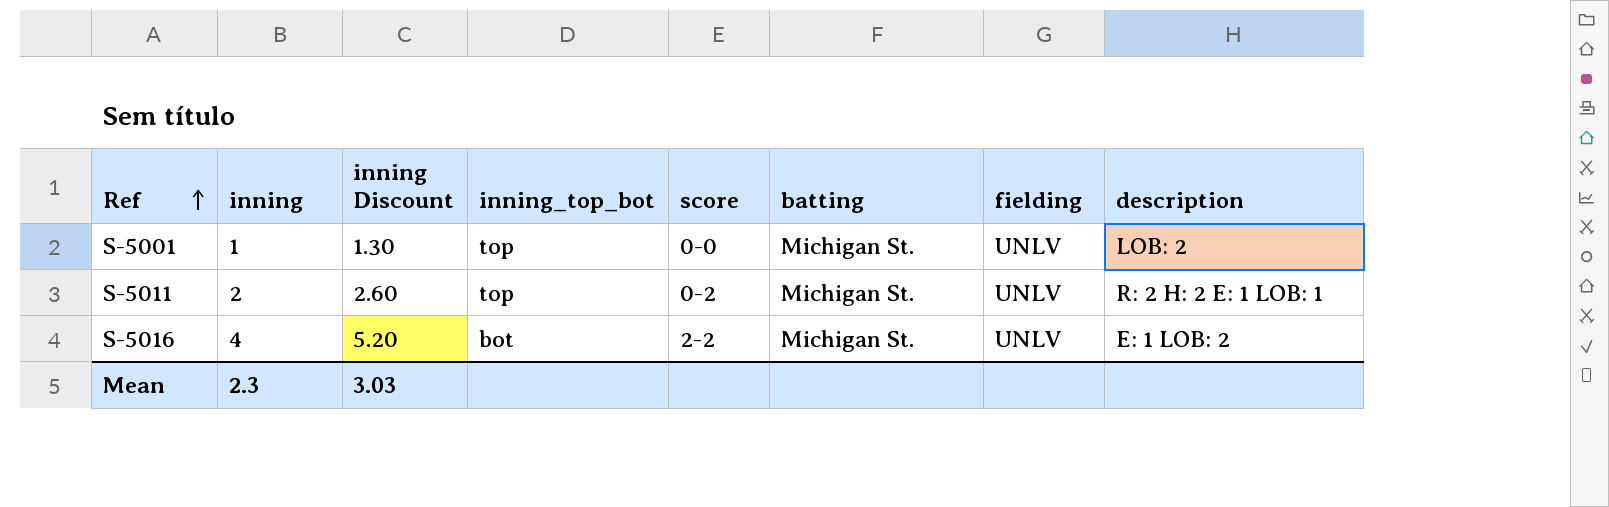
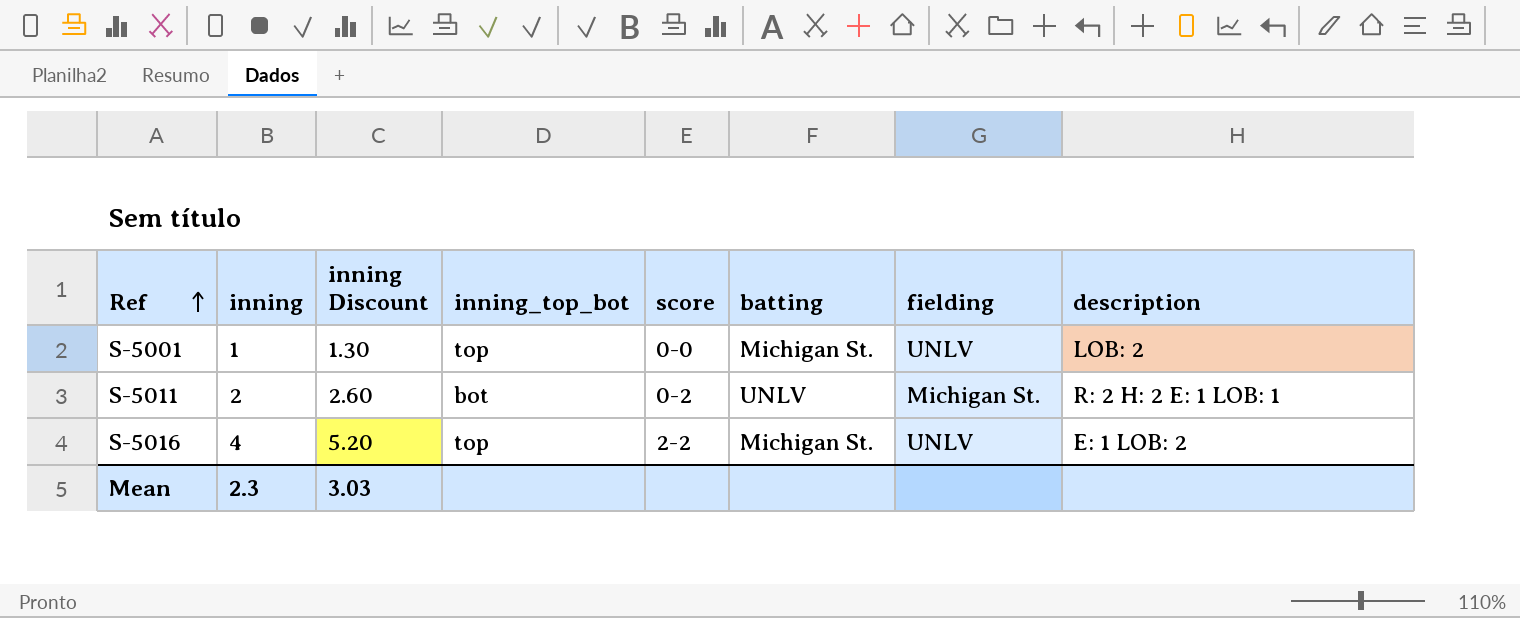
S-5011 | inning_top_bot: top -> bot
S-5011 | batting: Michigan St. -> UNLV
S-5011 | fielding: UNLV -> Michigan St.
S-5016 | inning_top_bot: bot -> top

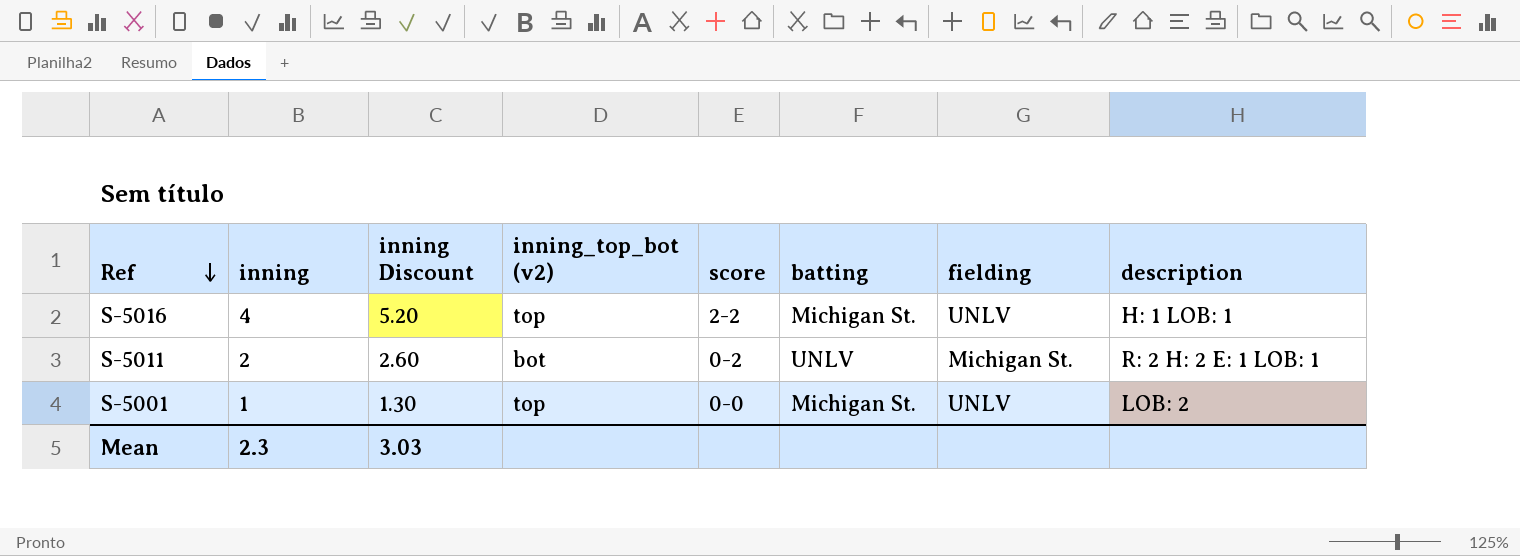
row order: Ref ascending -> Ref descending
column name: inning_top_bot -> inning_top_bot (v2)
S-5016 | description: E: 1 LOB: 2 -> H: 1 LOB: 1

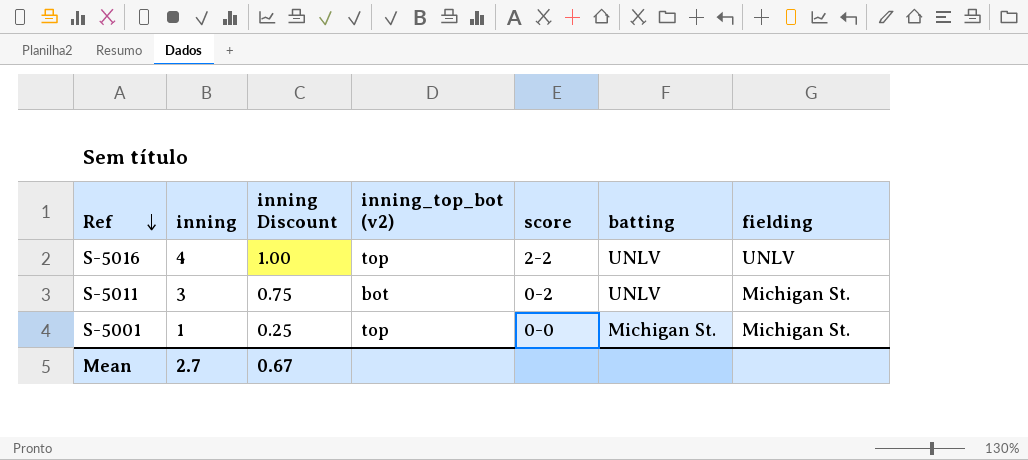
column description | position: 8 -> none
column inning Discount | formula: [inning] * 1.3 -> [inning] * 0.25
S-5016 | batting: Michigan St. -> UNLV
S-5011 | inning: 2 -> 3
S-5001 | fielding: UNLV -> Michigan St.
Mean | inning: 2.3 -> 2.7
Mean | inning Discount: 3.03 -> 0.67

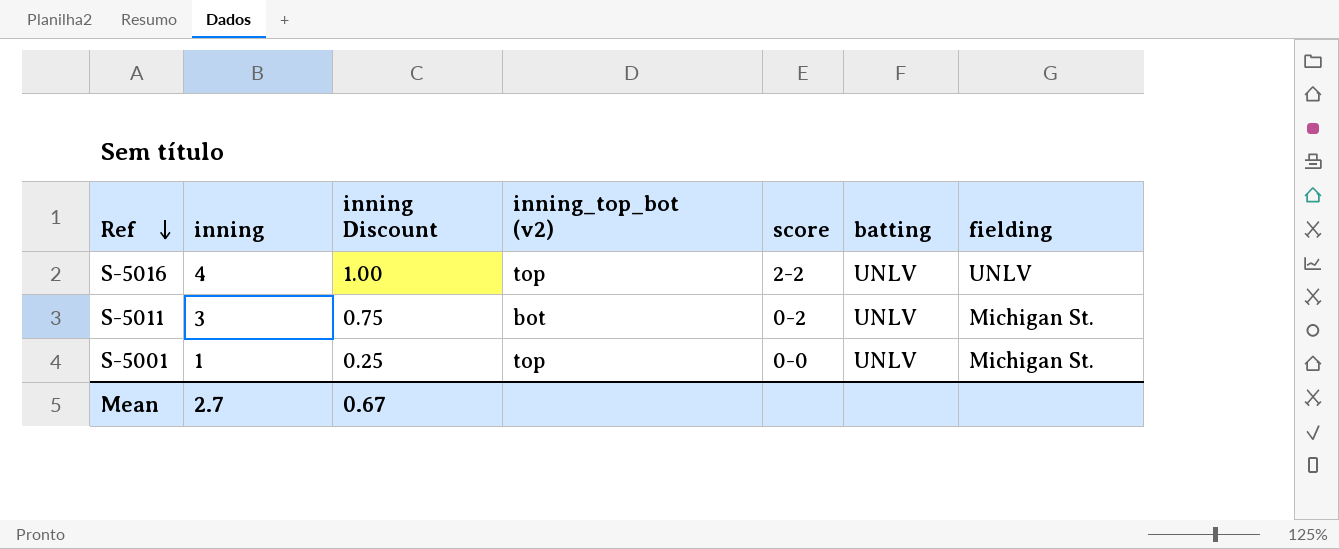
S-5001 | batting: Michigan St. -> UNLV

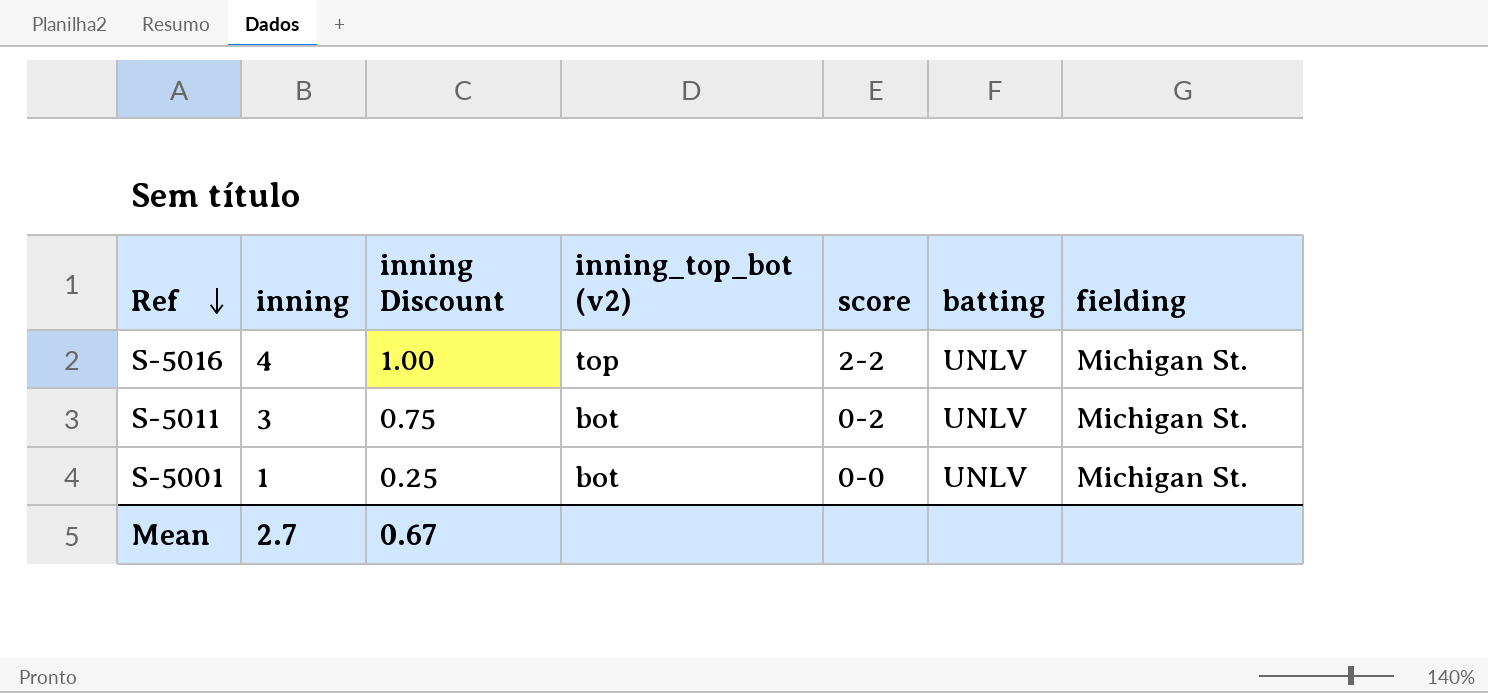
S-5016 | fielding: UNLV -> Michigan St.
S-5001 | inning_top_bot (v2): top -> bot

